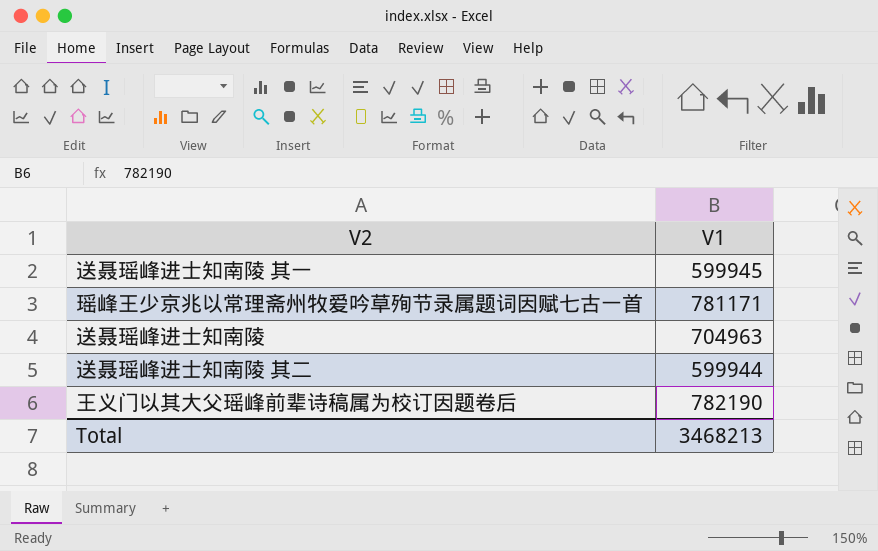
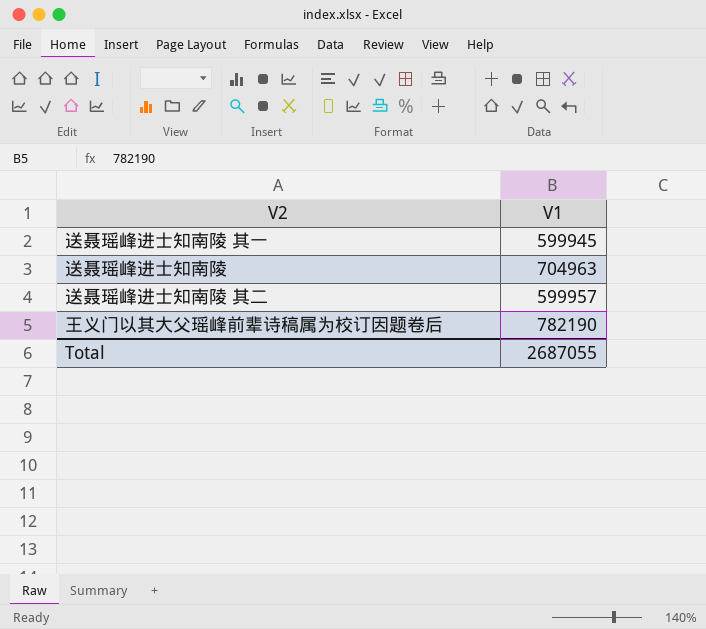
row 瑶峰王少京兆以常理斋州牧爱吟草殉节录属题词因赋七古一首: 781171 -> none
送聂瑶峰进士知南陵 其二 | V1: 599944 -> 599957
Total | V1: 3468213 -> 2687055

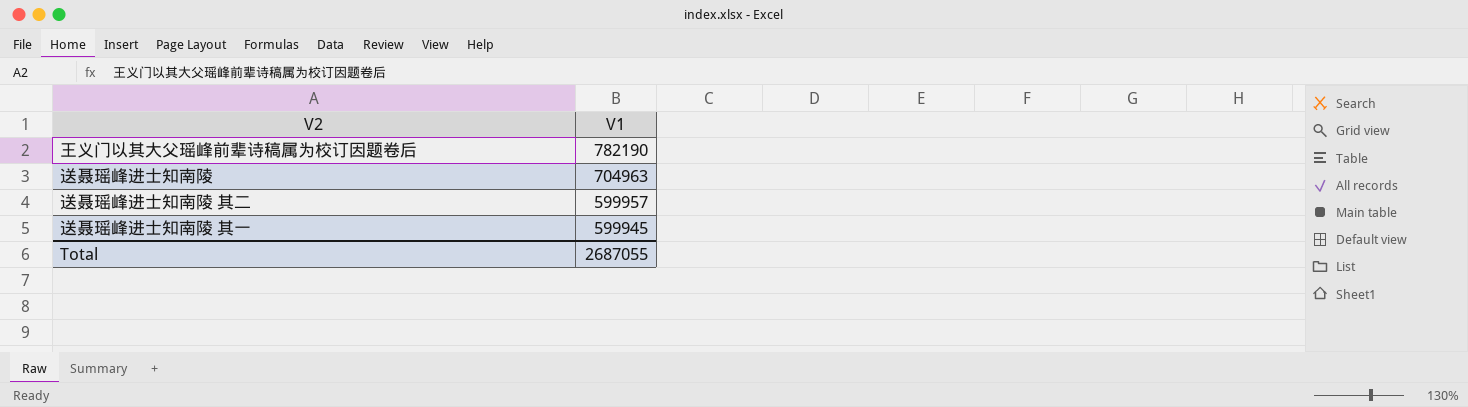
row order: none -> V1 descending

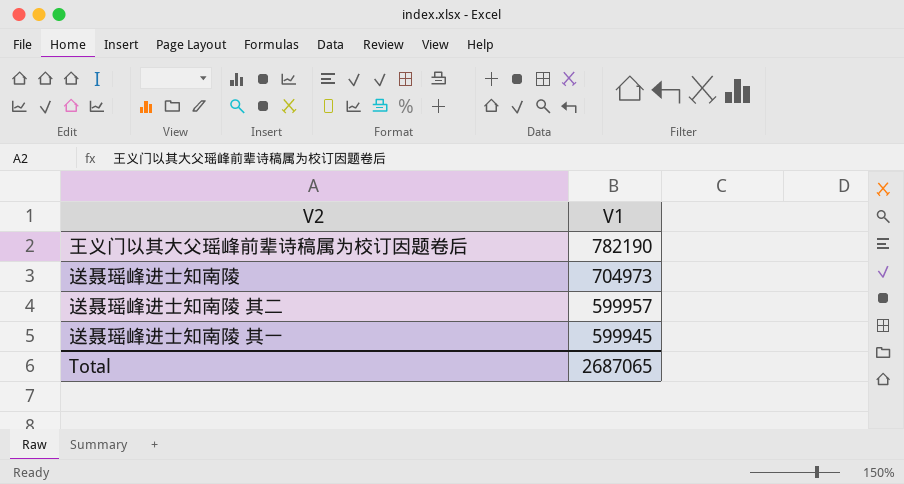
送聂瑶峰进士知南陵 | V1: 704963 -> 704973
Total | V1: 2687055 -> 2687065

